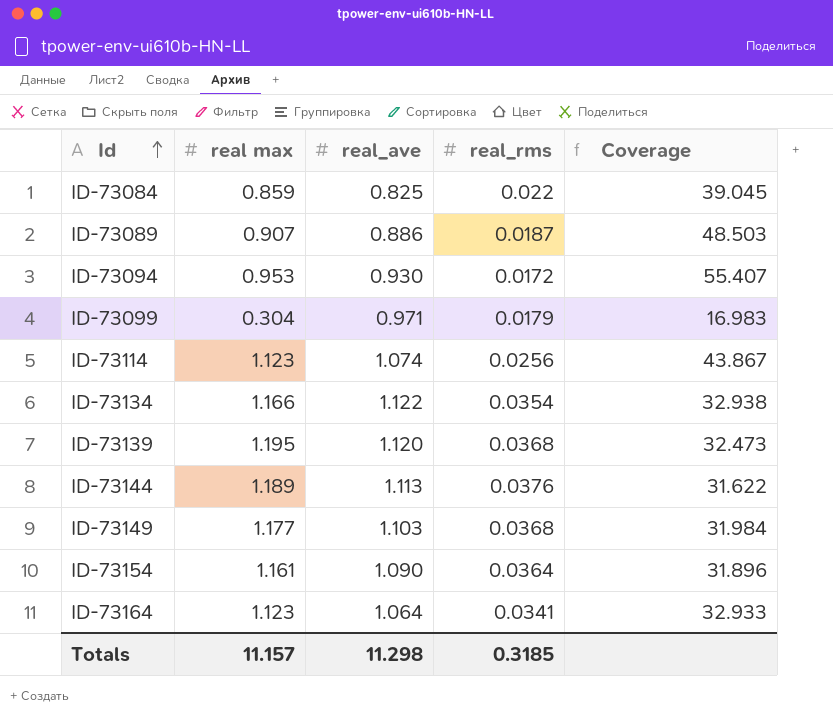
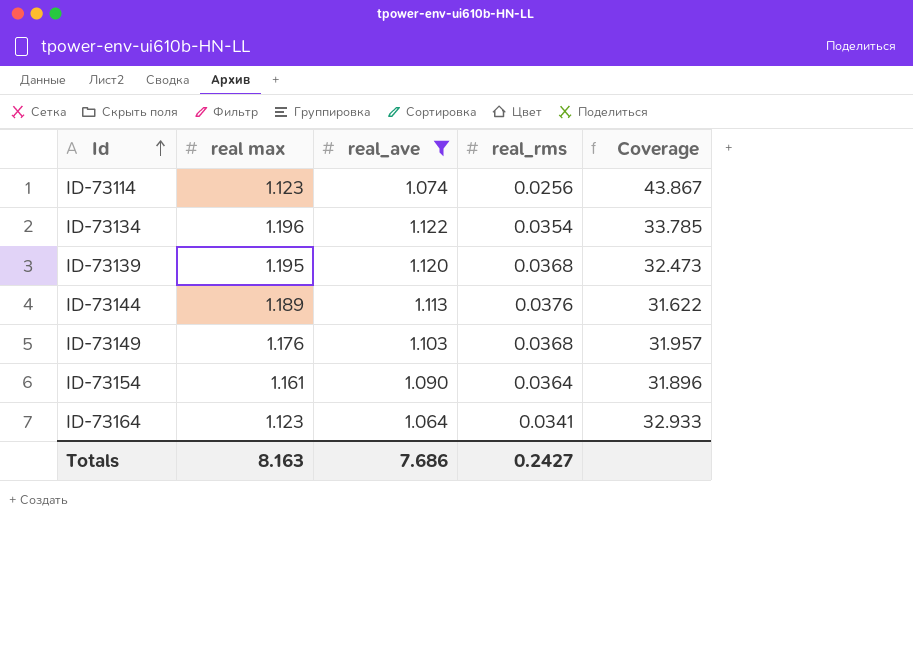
filter: none -> real_ave >= 1.064
ID-73134 | real max: 1.166 -> 1.196
ID-73134 | Coverage: 32.938 -> 33.785
ID-73149 | real max: 1.177 -> 1.176
ID-73149 | Coverage: 31.984 -> 31.957
Totals | real max: 11.157 -> 8.163
Totals | real_ave: 11.298 -> 7.686
Totals | real_rms: 0.3185 -> 0.2427

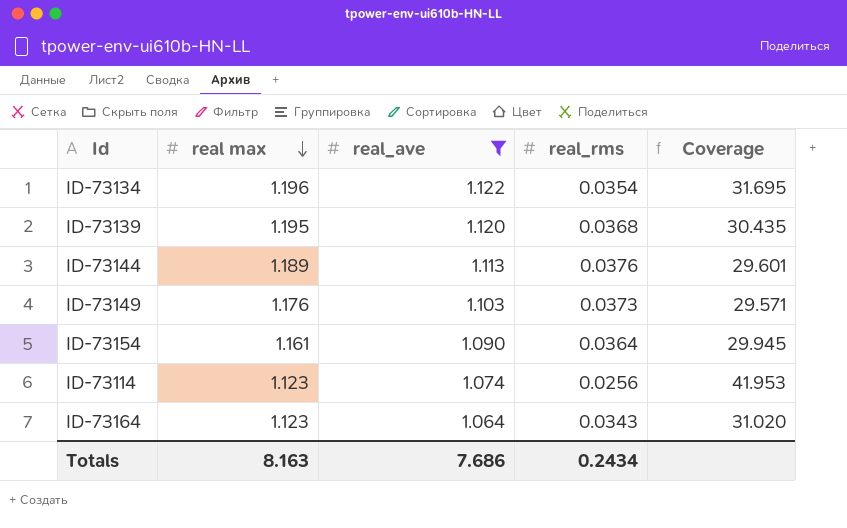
row order: Id ascending -> real max descending
column Coverage | formula: [real max] / [real_rms] -> [real_ave] / [real_rms]
ID-73149 | real_rms: 0.0368 -> 0.0373
ID-73164 | real_rms: 0.0341 -> 0.0343
Totals | real_rms: 0.2427 -> 0.2434

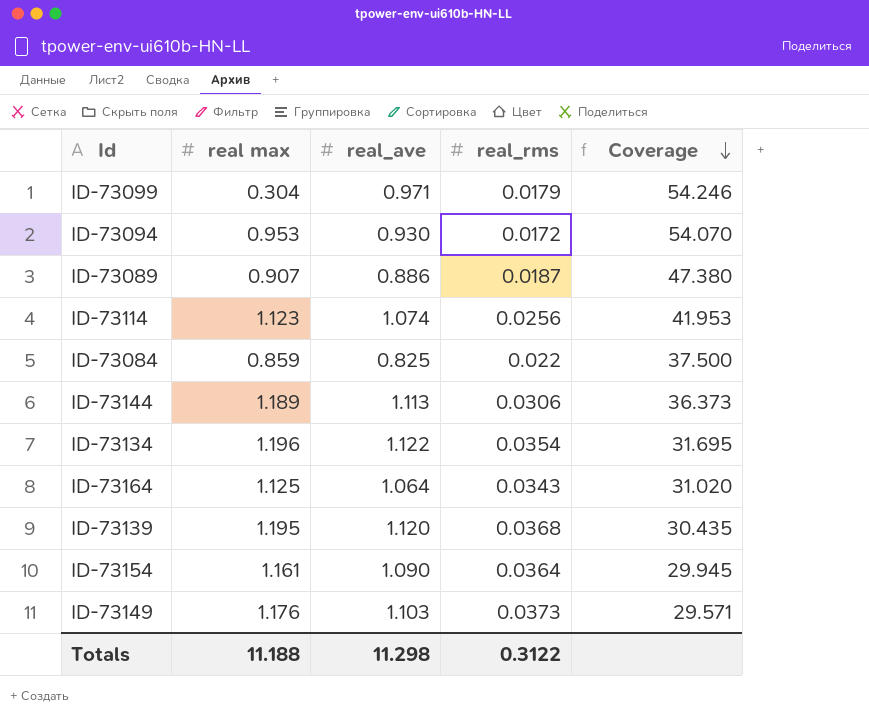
filter: real_ave >= 1.064 -> none
row order: real max descending -> Coverage descending
ID-73144 | real_rms: 0.0376 -> 0.0306
ID-73144 | Coverage: 29.601 -> 36.373
ID-73164 | real max: 1.123 -> 1.125
Totals | real max: 8.163 -> 11.188
Totals | real_ave: 7.686 -> 11.298
Totals | real_rms: 0.2434 -> 0.3122

